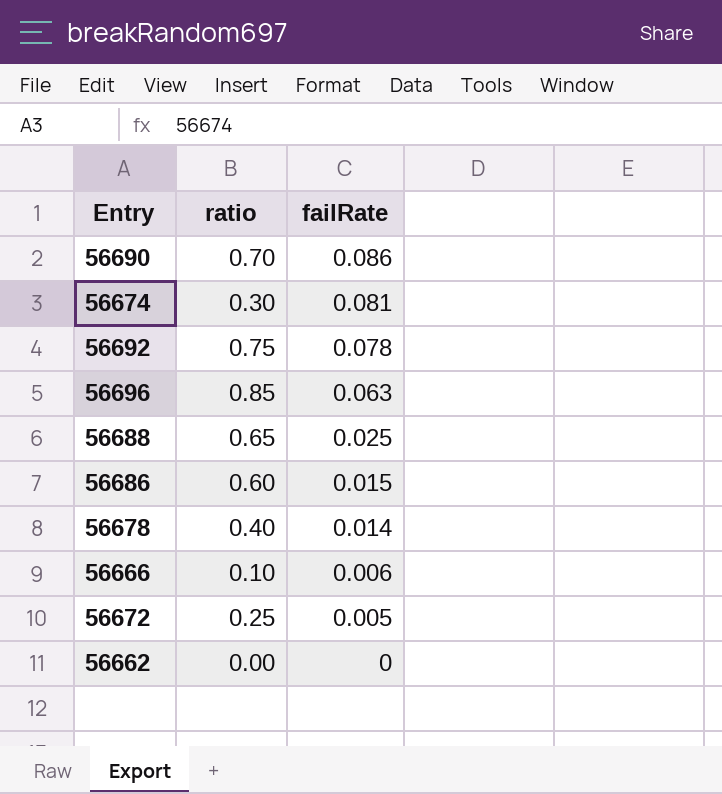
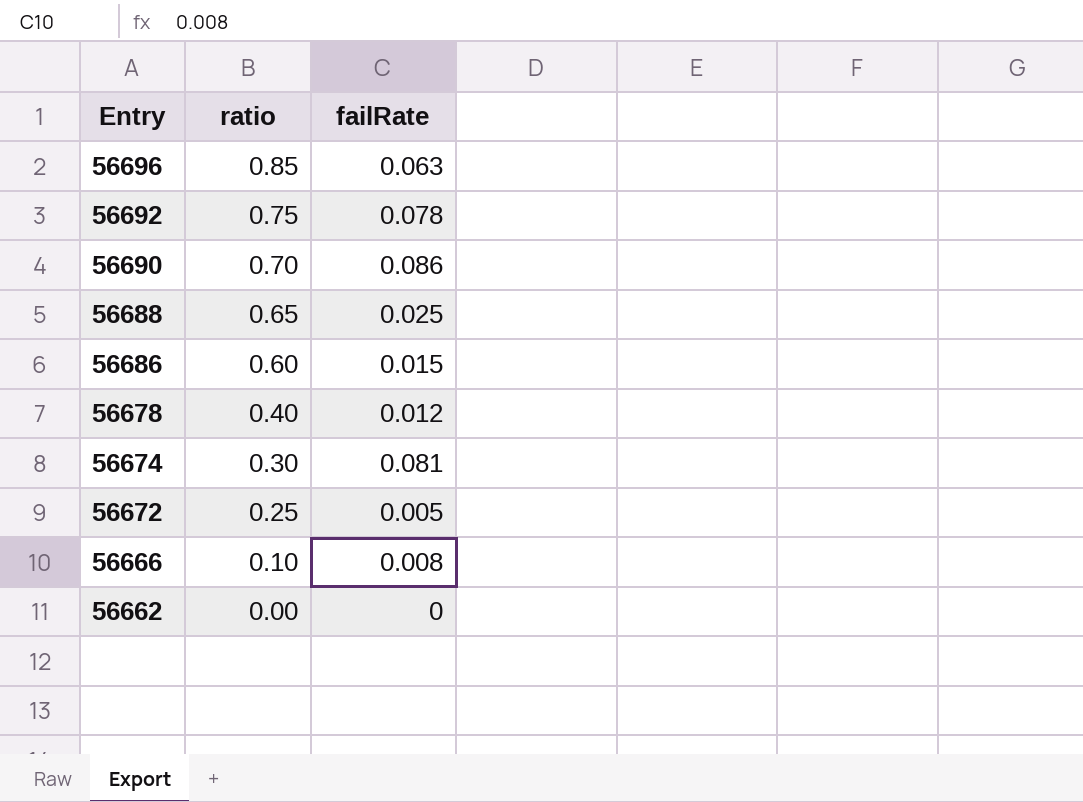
row order: failRate descending -> Entry descending
56678 | failRate: 0.014 -> 0.012
56666 | failRate: 0.006 -> 0.008

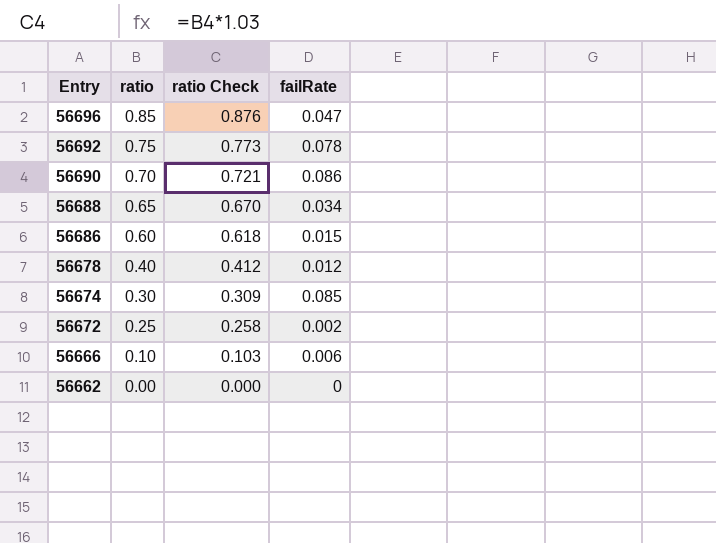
column ratio Check | formula: none -> [ratio] * 1.03
56696 | failRate: 0.063 -> 0.047
56688 | failRate: 0.025 -> 0.034
56674 | failRate: 0.081 -> 0.085
56672 | failRate: 0.005 -> 0.002
56666 | failRate: 0.008 -> 0.006

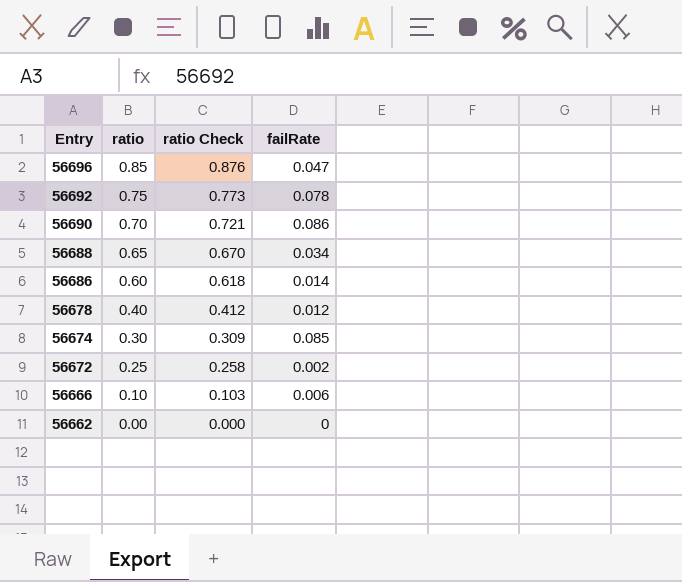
56686 | failRate: 0.015 -> 0.014

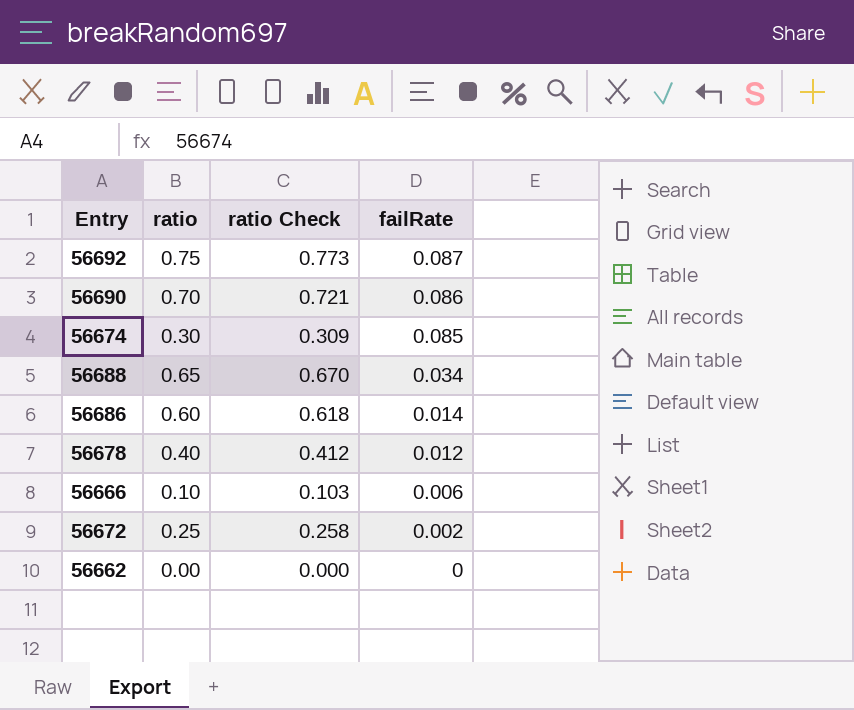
row order: Entry descending -> failRate descending
row 56696: 0.85 | 0.876 | 0.047 -> none
56692 | failRate: 0.078 -> 0.087

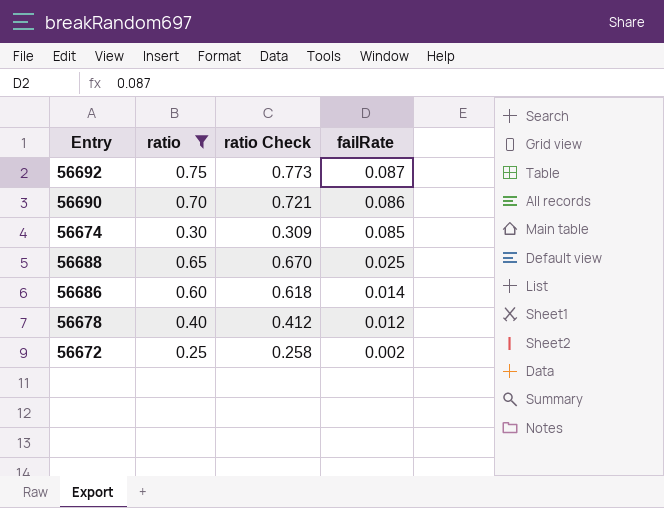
filter: none -> ratio >= 0.25
56688 | failRate: 0.034 -> 0.025

